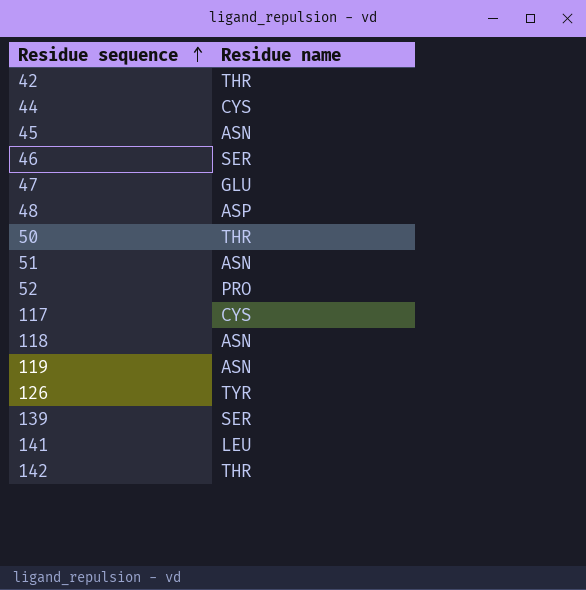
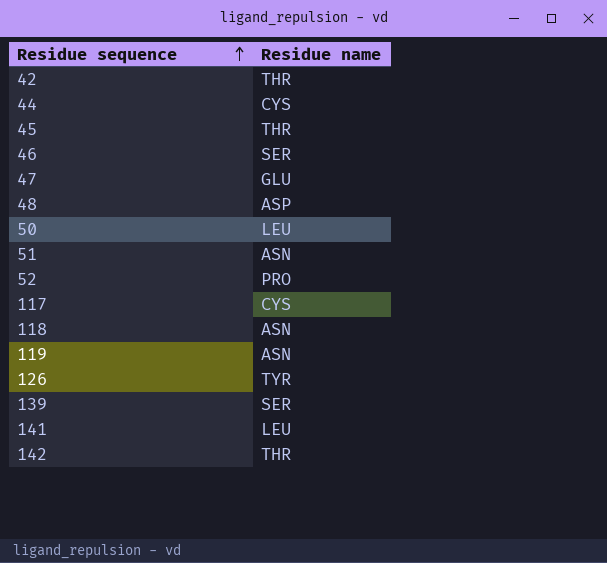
45 | Residue name: ASN -> THR
50 | Residue name: THR -> LEU

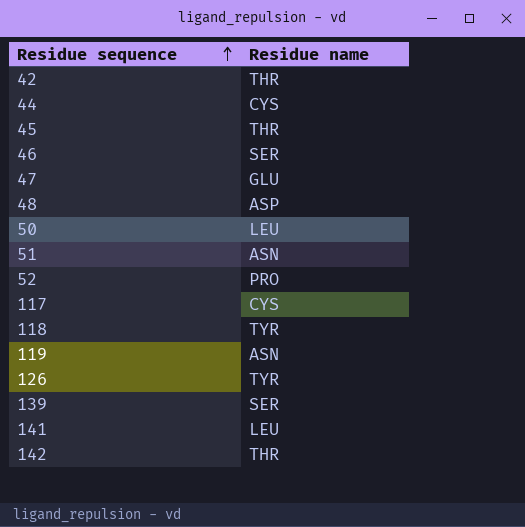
118 | Residue name: ASN -> TYR

